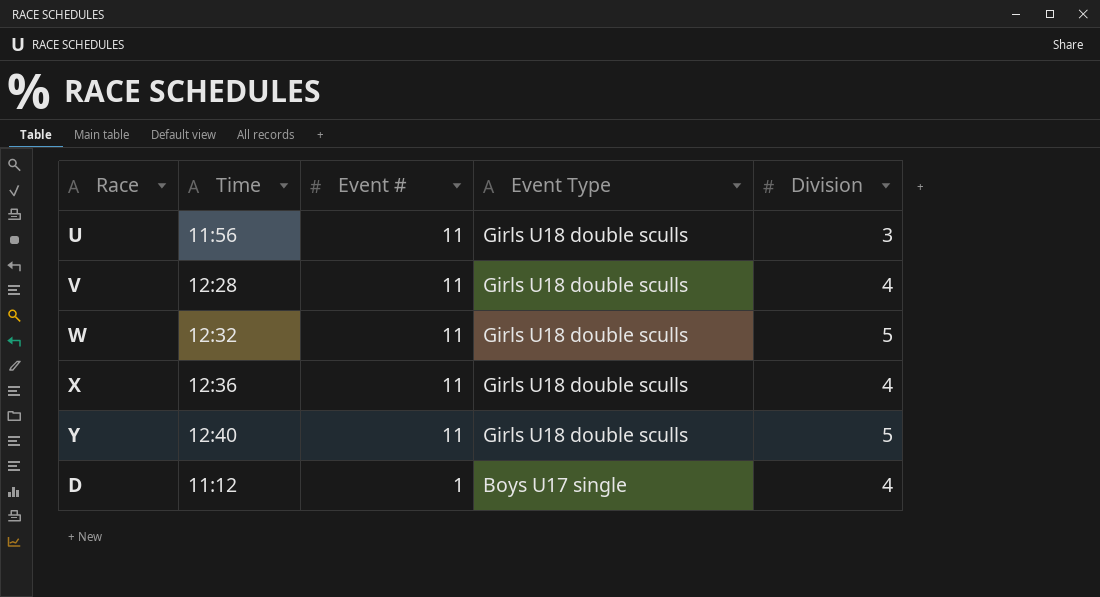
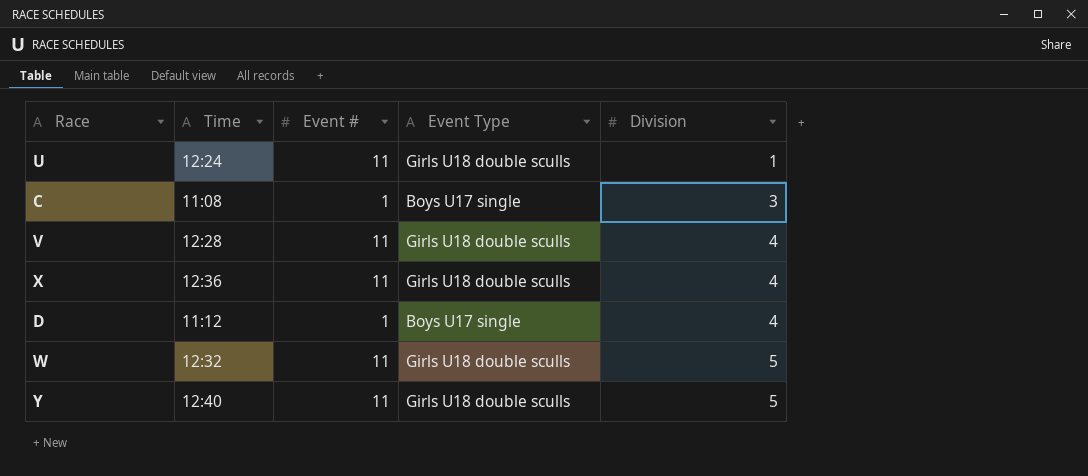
row order: Event # descending -> Division ascending
U | Time: 11:56 -> 12:24
U | Division: 3 -> 1
row C: none -> 11:08 | 1 | Boys U17 single | 3

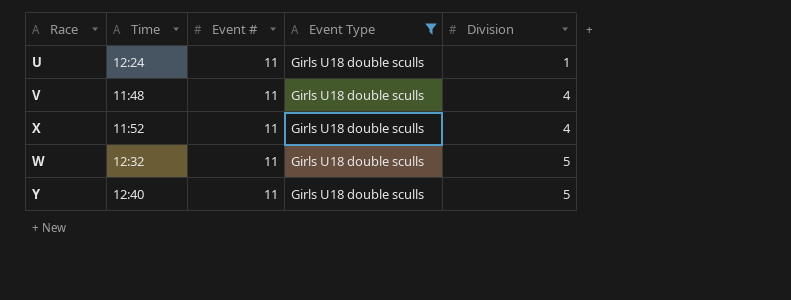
filter: none -> Event Type = Girls U18 double sculls
V | Time: 12:28 -> 11:48
X | Time: 12:36 -> 11:52

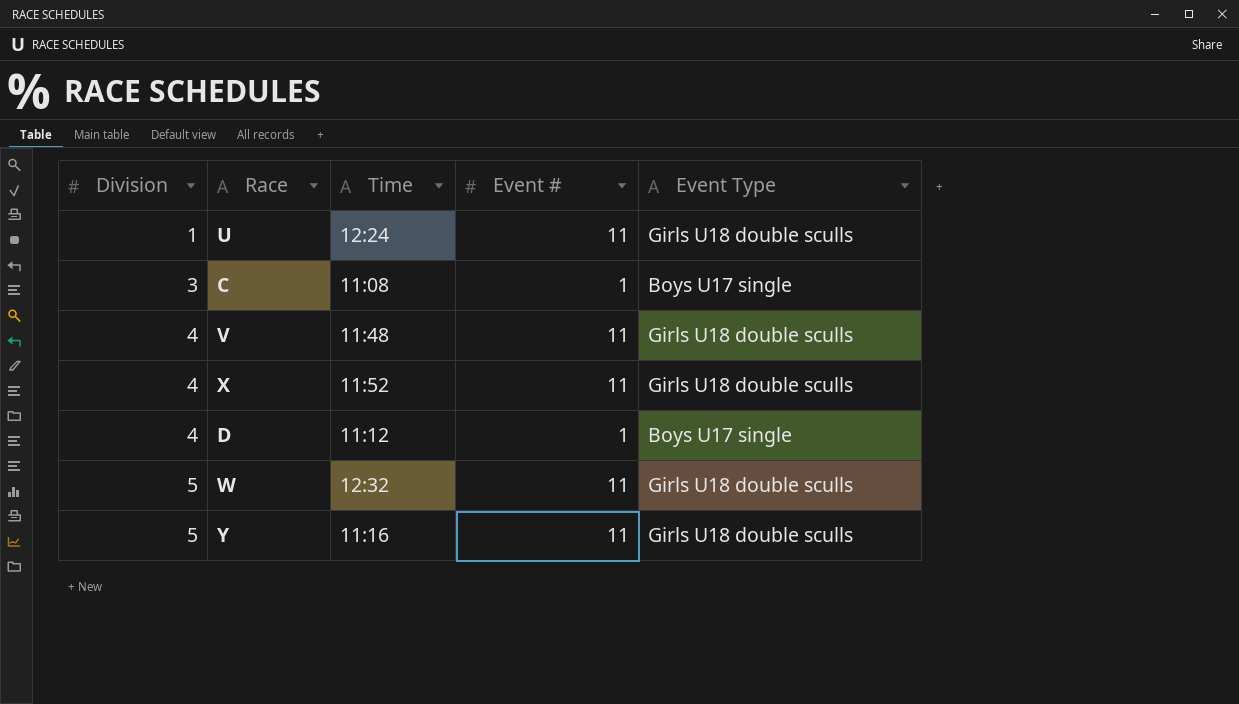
filter: Event Type = Girls U18 double sculls -> none
column Division | position: 5 -> 1
Y | Time: 12:40 -> 11:16

